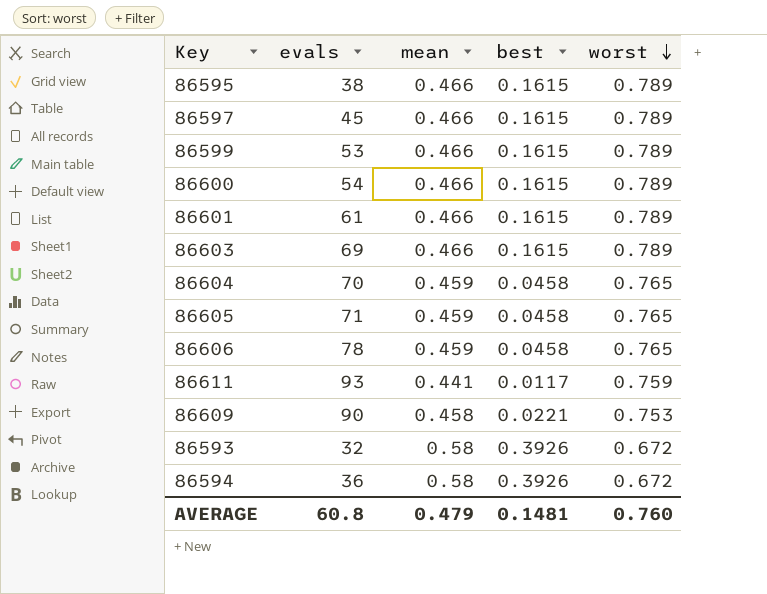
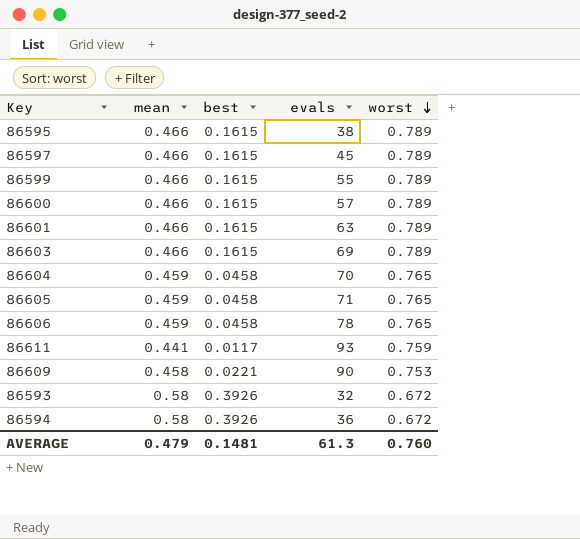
column evals | position: 2 -> 4
86599 | evals: 53 -> 55
86600 | evals: 54 -> 57
86601 | evals: 61 -> 63
AVERAGE | evals: 60.8 -> 61.3

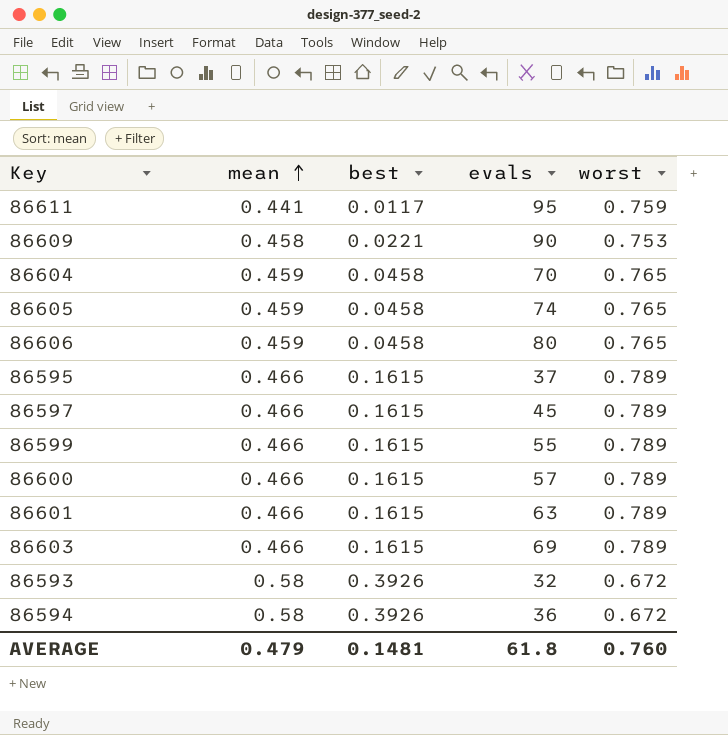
row order: worst descending -> mean ascending
86611 | evals: 93 -> 95
86605 | evals: 71 -> 74
86606 | evals: 78 -> 80
86595 | evals: 38 -> 37
AVERAGE | evals: 61.3 -> 61.8

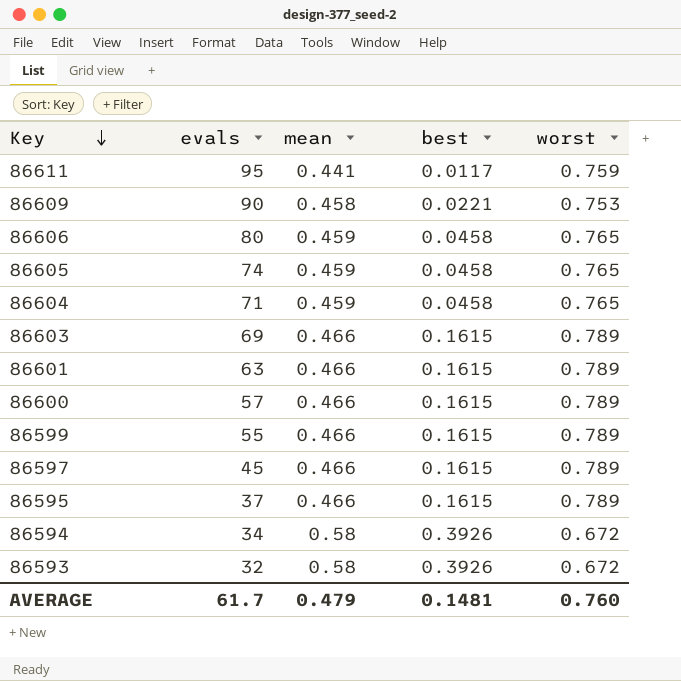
row order: mean ascending -> Key descending
column evals | position: 4 -> 2
86604 | evals: 70 -> 71
86594 | evals: 36 -> 34
AVERAGE | evals: 61.8 -> 61.7

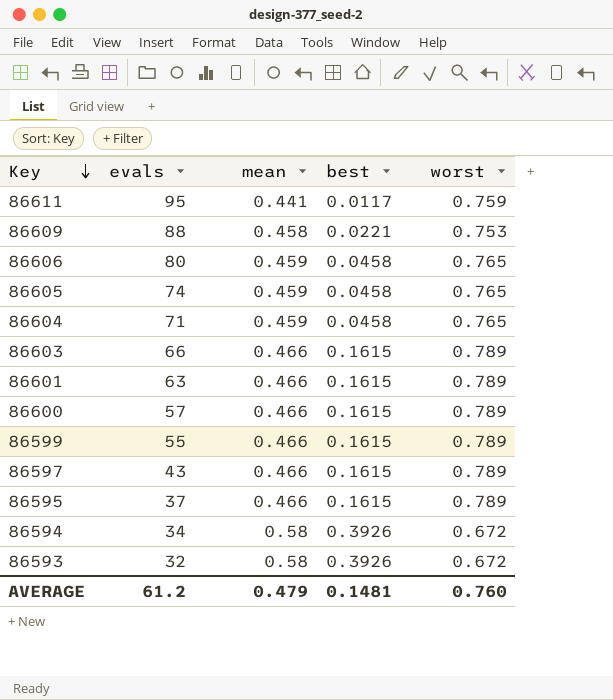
86609 | evals: 90 -> 88
86603 | evals: 69 -> 66
86597 | evals: 45 -> 43
AVERAGE | evals: 61.7 -> 61.2

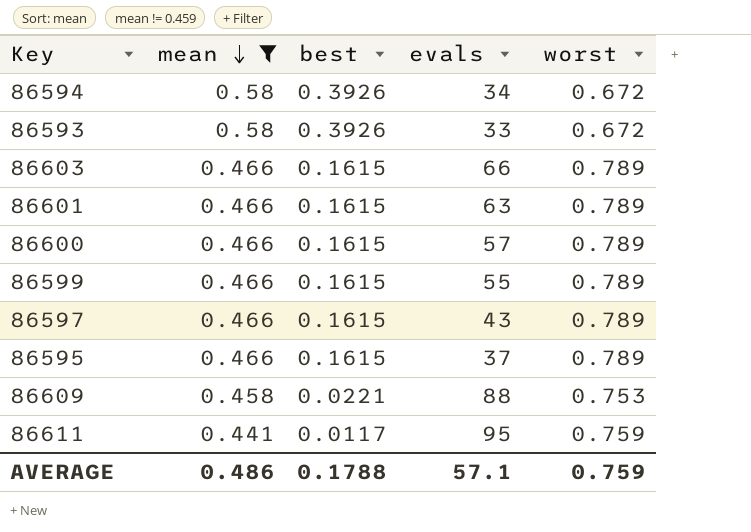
filter: none -> mean != 0.459
row order: Key descending -> mean descending
column evals | position: 2 -> 4
86593 | evals: 32 -> 33
AVERAGE | mean: 0.479 -> 0.486
AVERAGE | best: 0.1481 -> 0.1788
AVERAGE | evals: 61.2 -> 57.1
AVERAGE | worst: 0.760 -> 0.759

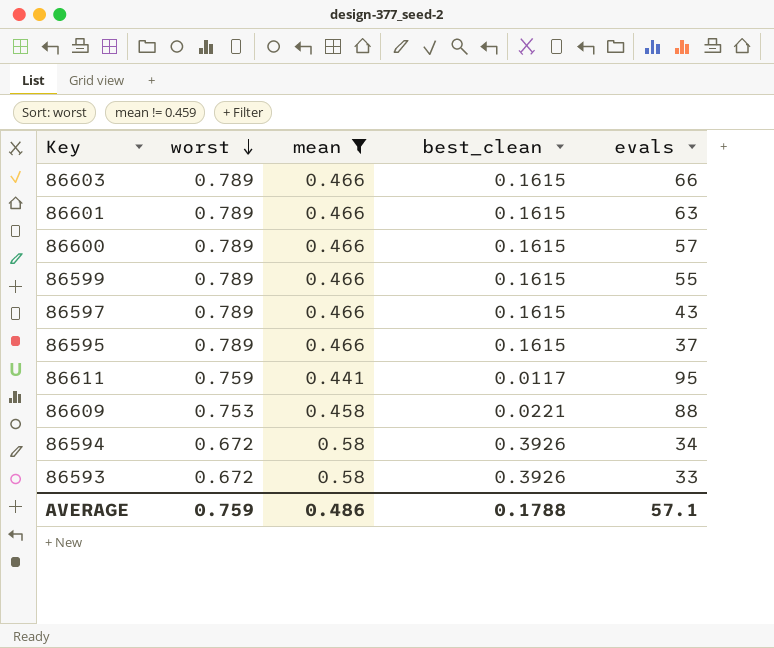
row order: mean descending -> worst descending
column worst | position: 5 -> 2
column name: best -> best_clean

